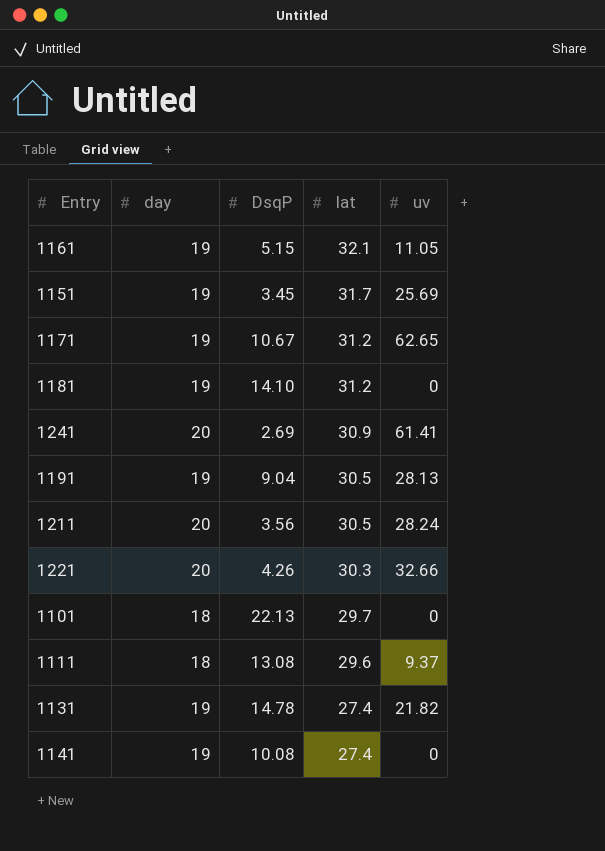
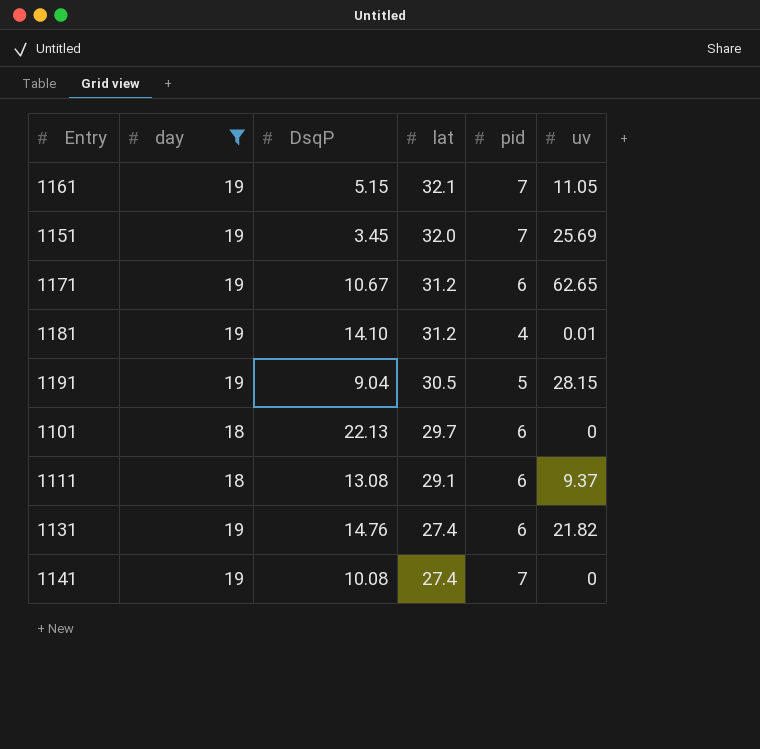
filter: none -> day != 20
column pid | position: none -> 5
1151 | lat: 31.7 -> 32.0
1181 | uv: 0 -> 0.01
1191 | uv: 28.13 -> 28.15
1111 | lat: 29.6 -> 29.1
1131 | DsqP: 14.78 -> 14.76

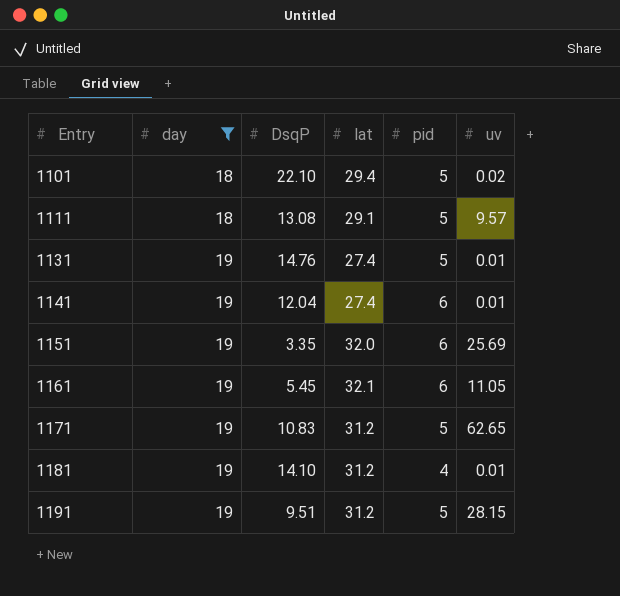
row order: lat descending -> Entry ascending
1101 | DsqP: 22.13 -> 22.10
1101 | lat: 29.7 -> 29.4
1101 | pid: 6 -> 5
1101 | uv: 0 -> 0.02
1111 | pid: 6 -> 5
1111 | uv: 9.37 -> 9.57
1131 | pid: 6 -> 5
1131 | uv: 21.82 -> 0.01
1141 | DsqP: 10.08 -> 12.04
1141 | pid: 7 -> 6
1141 | uv: 0 -> 0.01
1151 | DsqP: 3.45 -> 3.35
1151 | pid: 7 -> 6
1161 | DsqP: 5.15 -> 5.45
1161 | pid: 7 -> 6
1171 | DsqP: 10.67 -> 10.83
1171 | pid: 6 -> 5
1191 | DsqP: 9.04 -> 9.51
1191 | lat: 30.5 -> 31.2

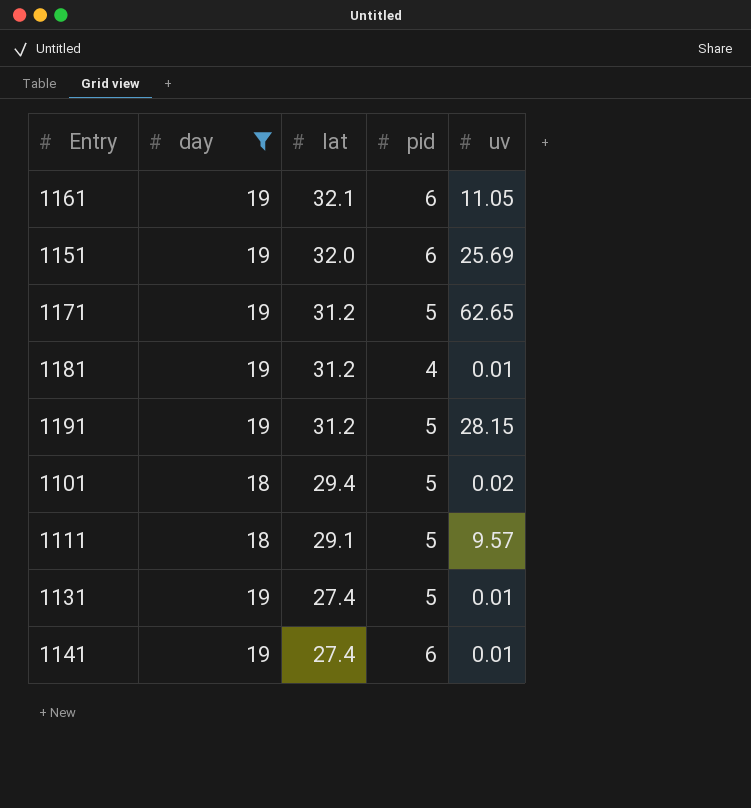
row order: Entry ascending -> lat descending
column DsqP | position: 3 -> none

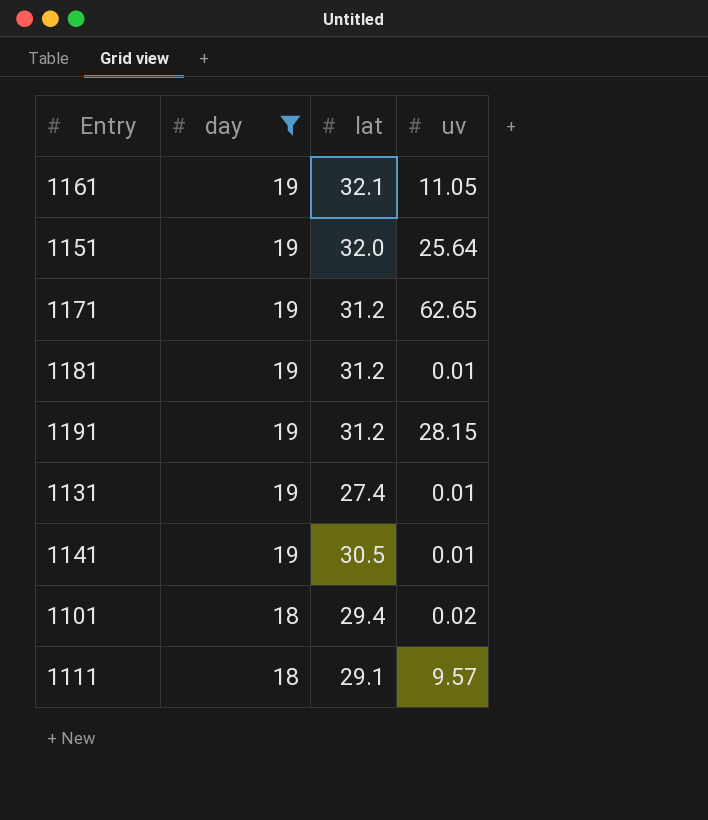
row order: lat descending -> day descending
column pid | position: 4 -> none
1151 | uv: 25.69 -> 25.64
1141 | lat: 27.4 -> 30.5

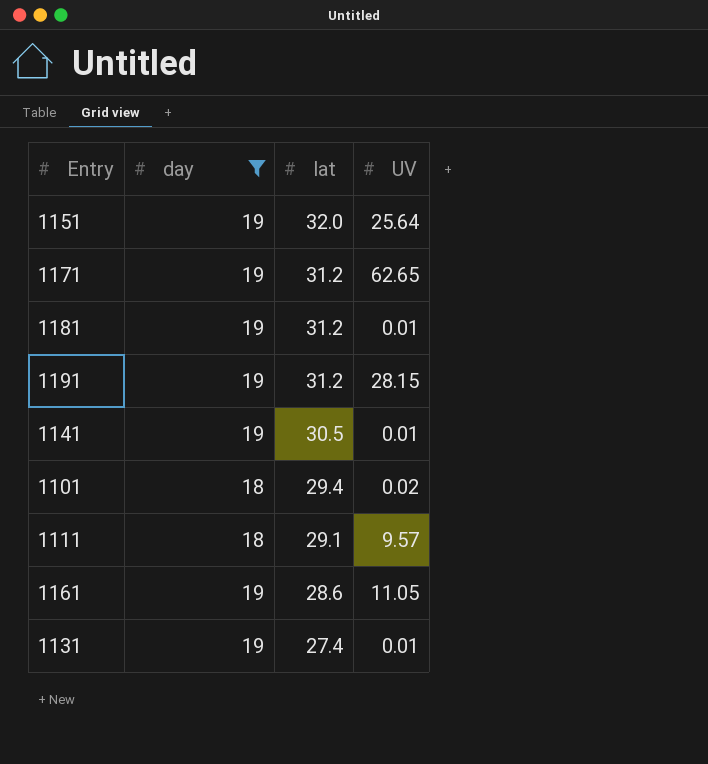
row order: day descending -> lat descending
column name: uv -> UV
1161 | lat: 32.1 -> 28.6

